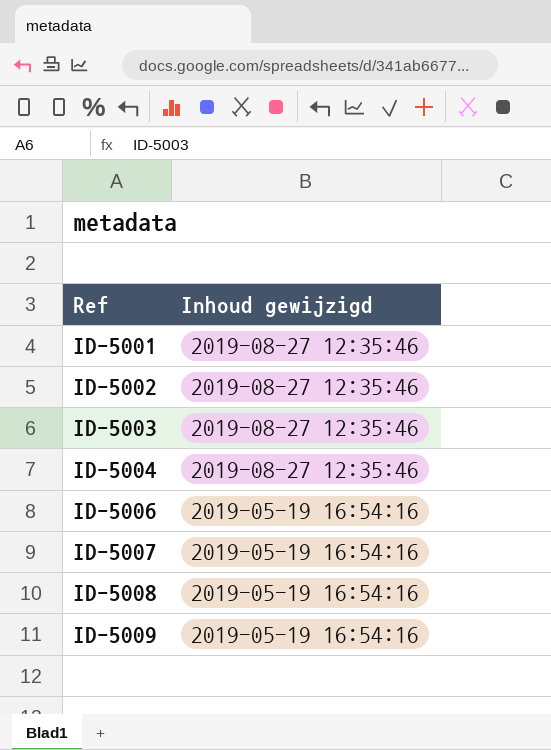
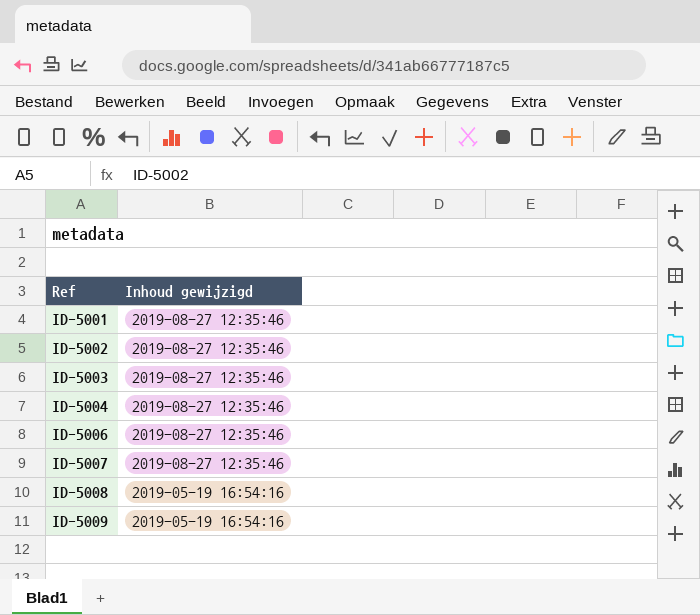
ID-5006 | Inhoud gewijzigd: 2019-05-19 16:54:16 -> 2019-08-27 12:35:46
ID-5007 | Inhoud gewijzigd: 2019-05-19 16:54:16 -> 2019-08-27 12:35:46

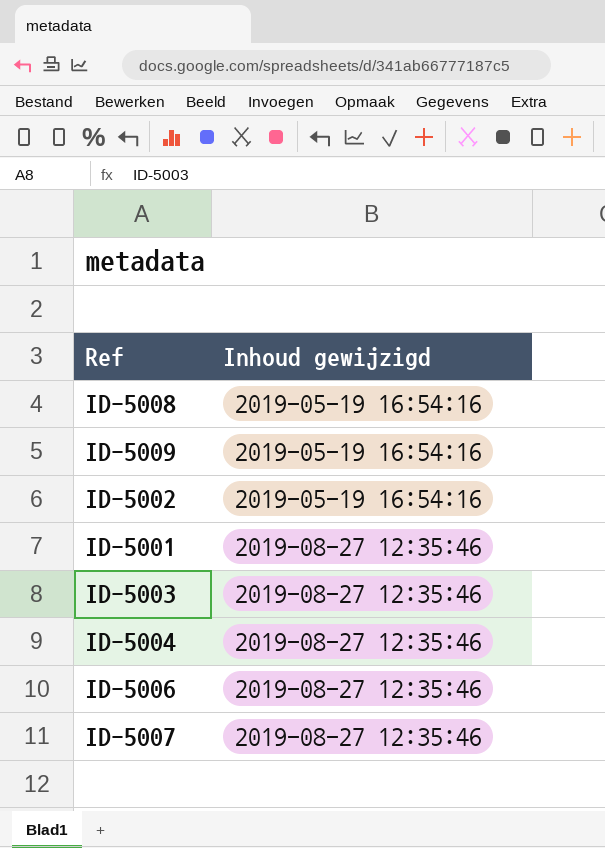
row order: Ref ascending -> Inhoud gewijzigd ascending
ID-5002 | Inhoud gewijzigd: 2019-08-27 12:35:46 -> 2019-05-19 16:54:16

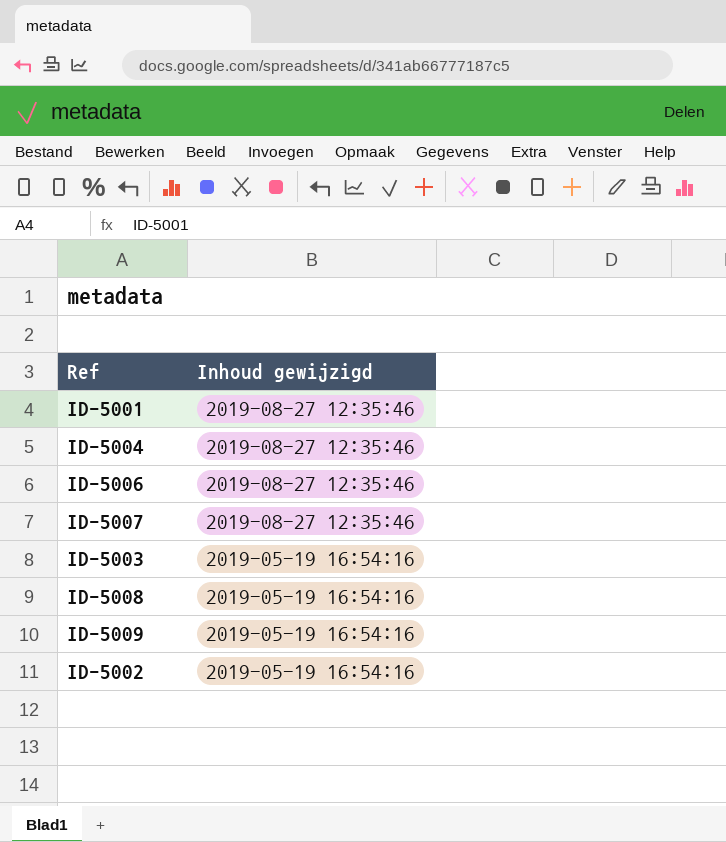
row order: Inhoud gewijzigd ascending -> Inhoud gewijzigd descending
ID-5003 | Inhoud gewijzigd: 2019-08-27 12:35:46 -> 2019-05-19 16:54:16

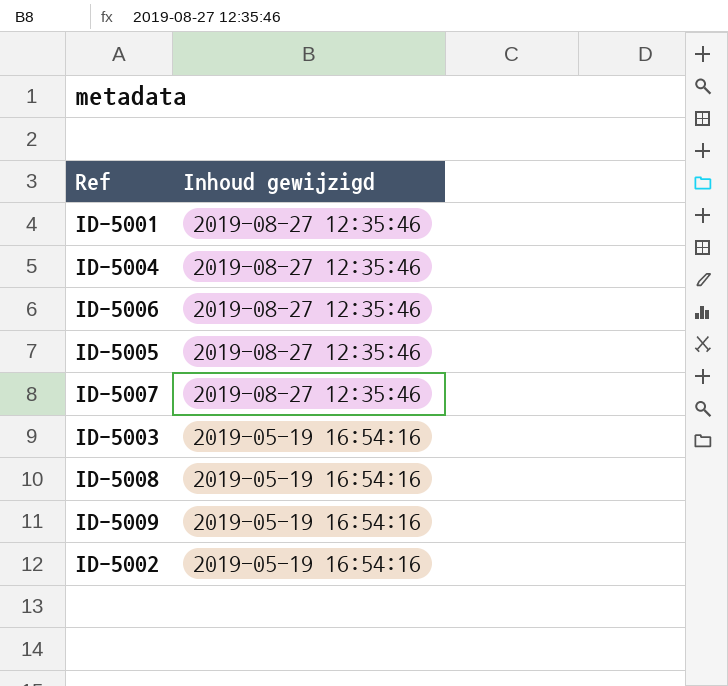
row ID-5005: none -> 2019-08-27 12:35:46

